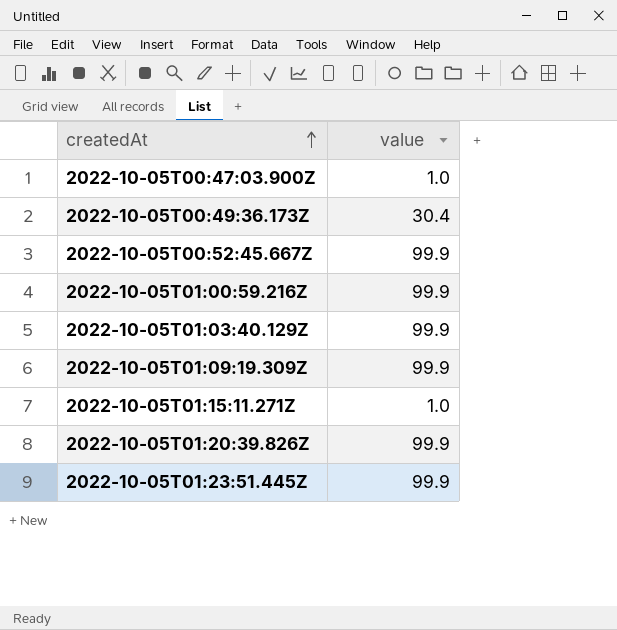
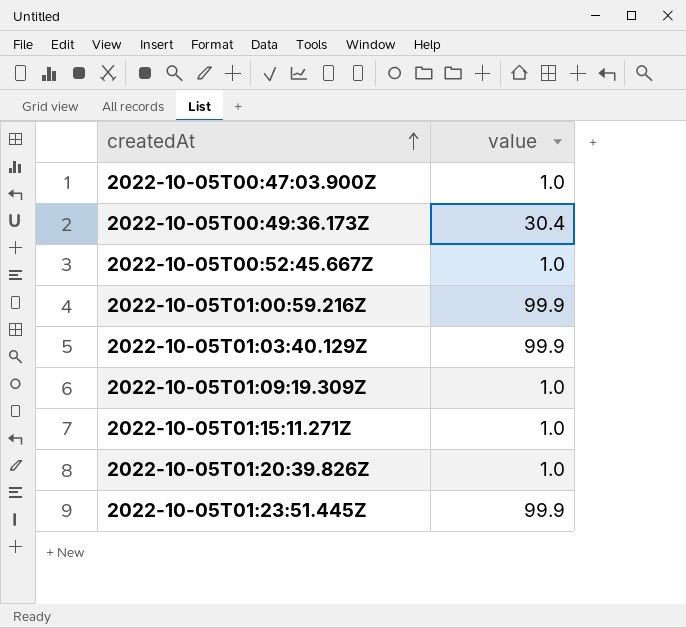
2022-10-05T00:52:45.667Z | value: 99.9 -> 1.0
2022-10-05T01:09:19.309Z | value: 99.9 -> 1.0
2022-10-05T01:20:39.826Z | value: 99.9 -> 1.0

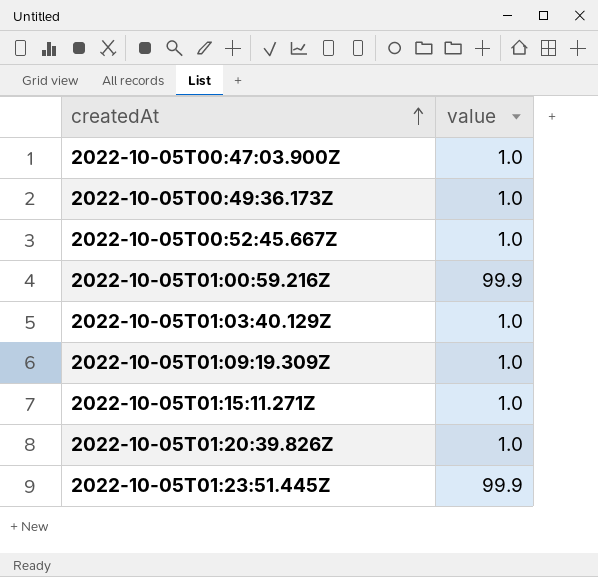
2022-10-05T00:49:36.173Z | value: 30.4 -> 1.0
2022-10-05T01:03:40.129Z | value: 99.9 -> 1.0

